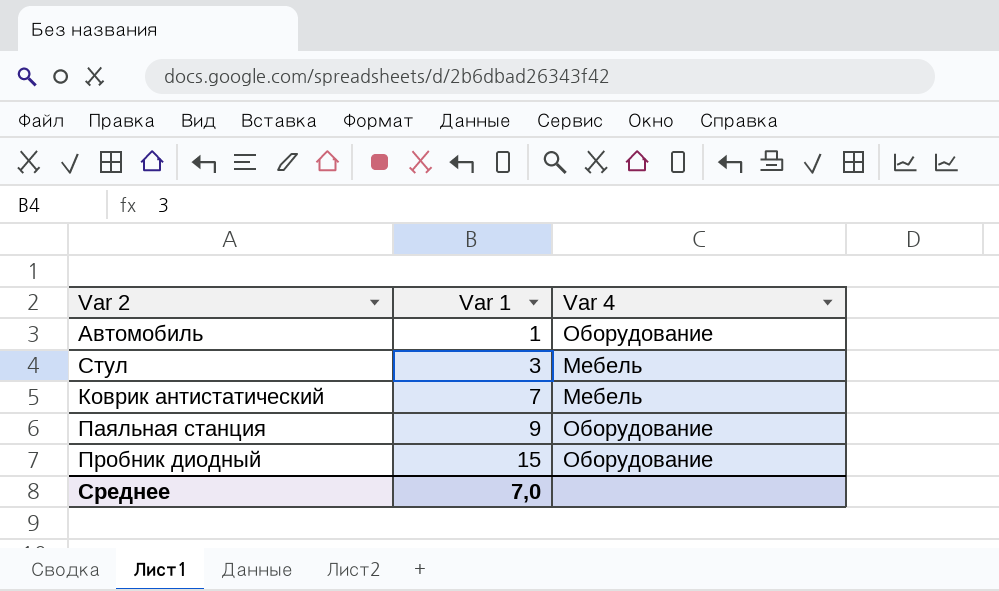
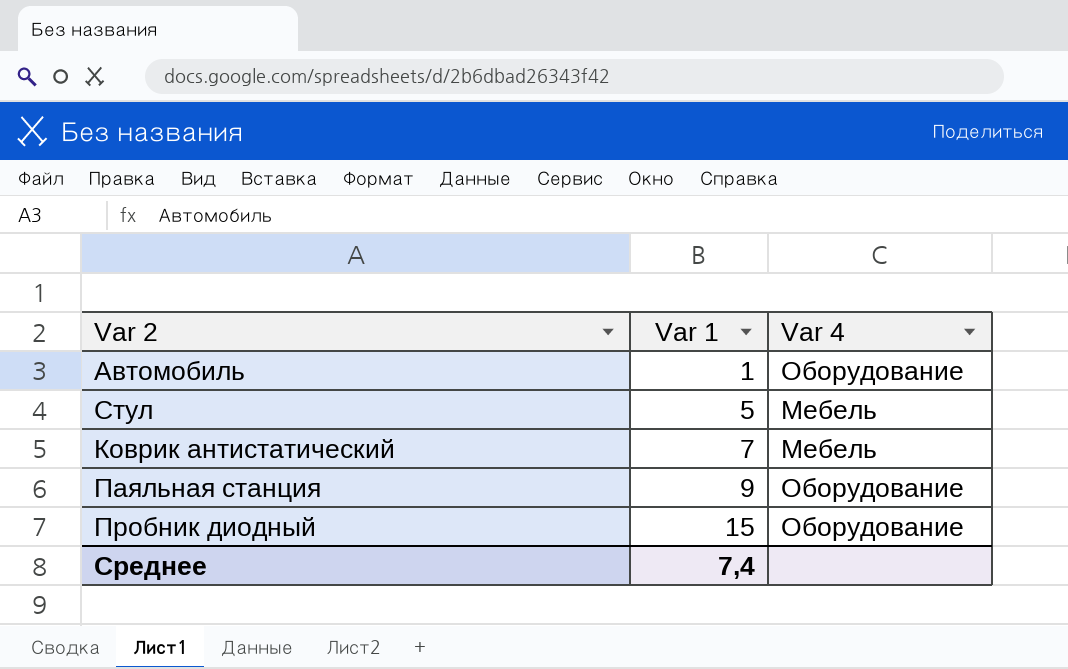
Стул | Var 1: 3 -> 5
Среднее | Var 1: 7,0 -> 7,4

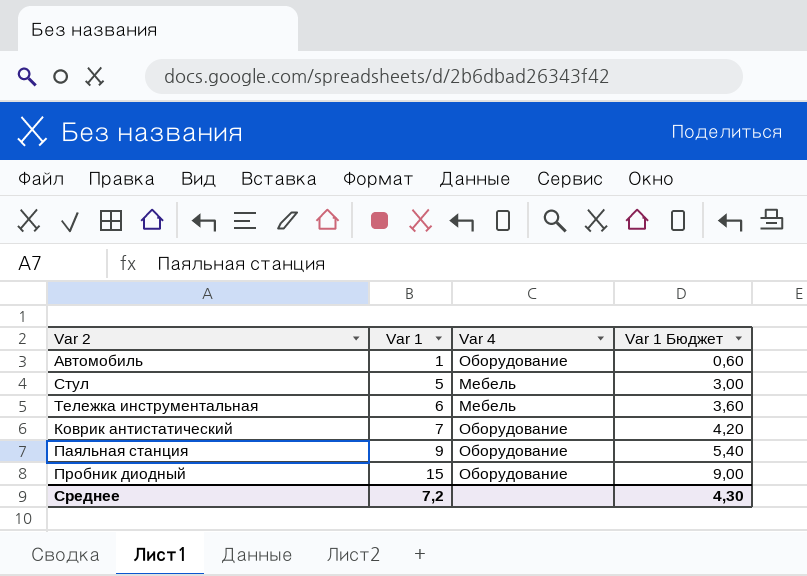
column Var 1 Бюджет | formula: none -> [Var 1] * 0,6
row Тележка инструментальная: none -> 6 | Мебель | 3,60
Коврик антистатический | Var 4: Мебель -> Оборудование
Среднее | Var 1: 7,4 -> 7,2

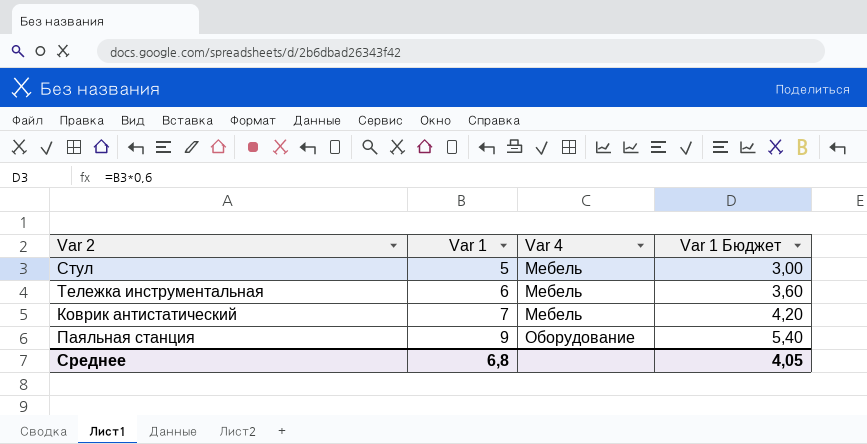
row Автомобиль: 1 | Оборудование | 0,60 -> none
row Пробник диодный: 15 | Оборудование | 9,00 -> none
Коврик антистатический | Var 4: Оборудование -> Мебель
Среднее | Var 1: 7,2 -> 6,8
Среднее | Var 1 Бюджет: 4,30 -> 4,05

